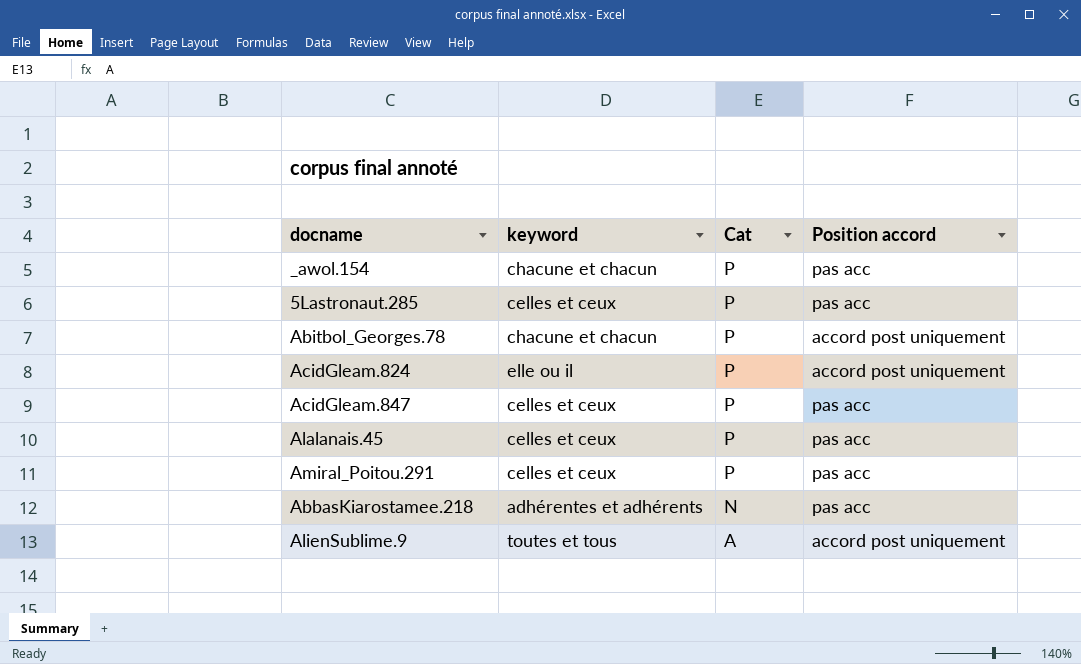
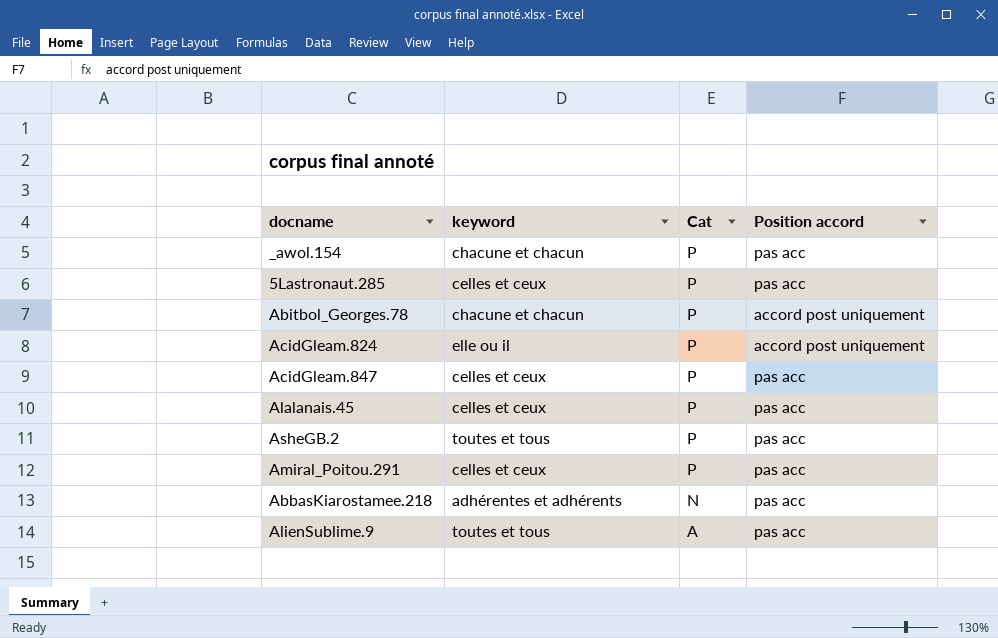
row AsheGB.2: none -> toutes et tous | P | pas acc
AlienSublime.9 | Position accord: accord post uniquement -> pas acc

